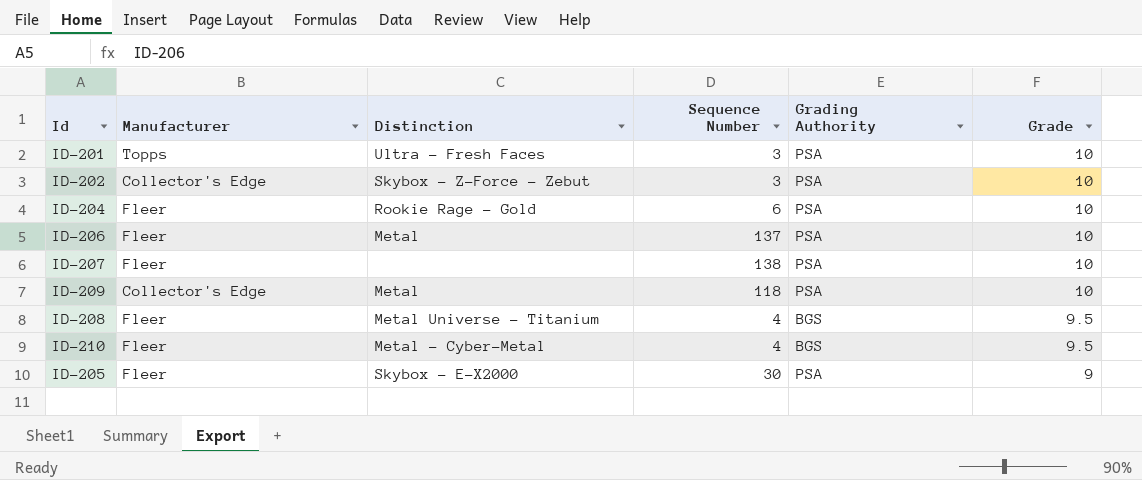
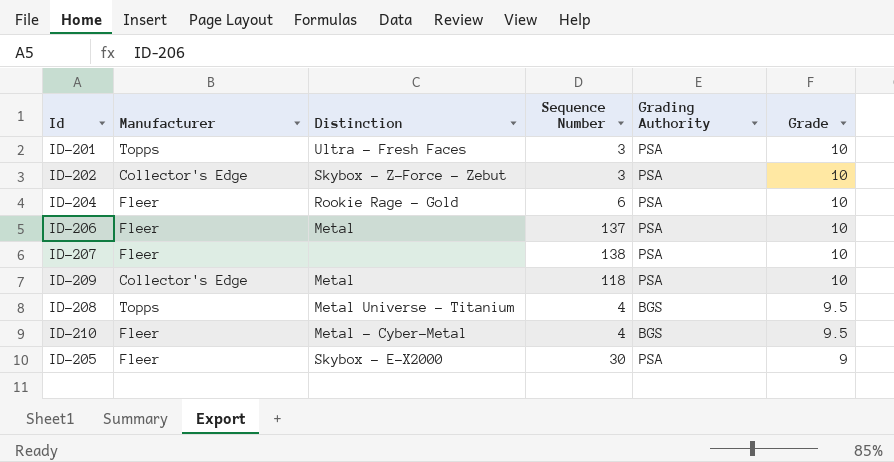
ID-208 | Manufacturer: Fleer -> Topps

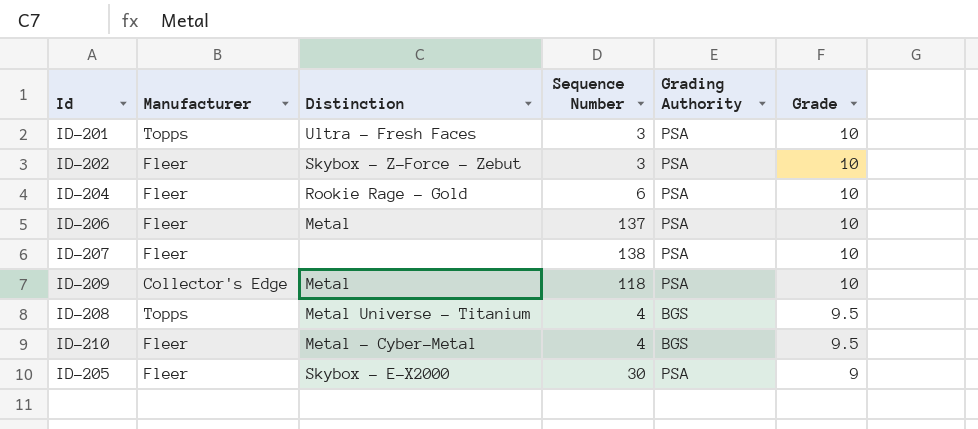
ID-202 | Manufacturer: Collector's Edge -> Fleer

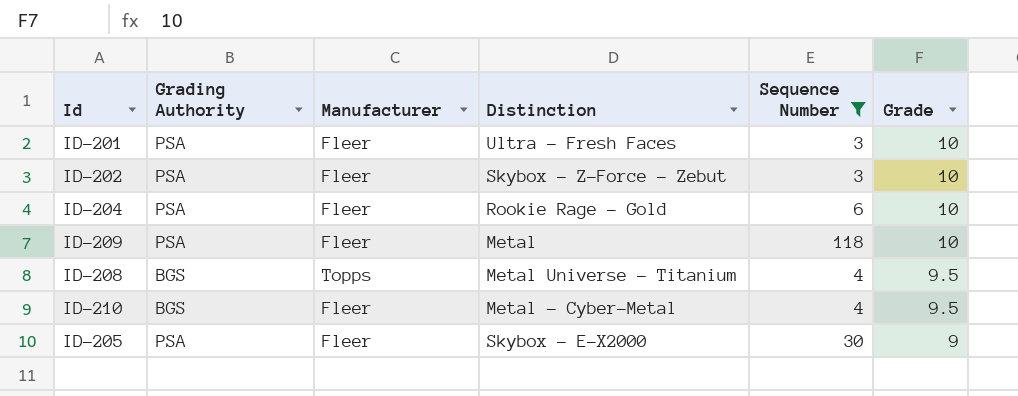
filter: none -> Sequence Number <= 118
column Grading Authority | position: 5 -> 2
ID-201 | Manufacturer: Topps -> Fleer
ID-209 | Manufacturer: Collector's Edge -> Fleer

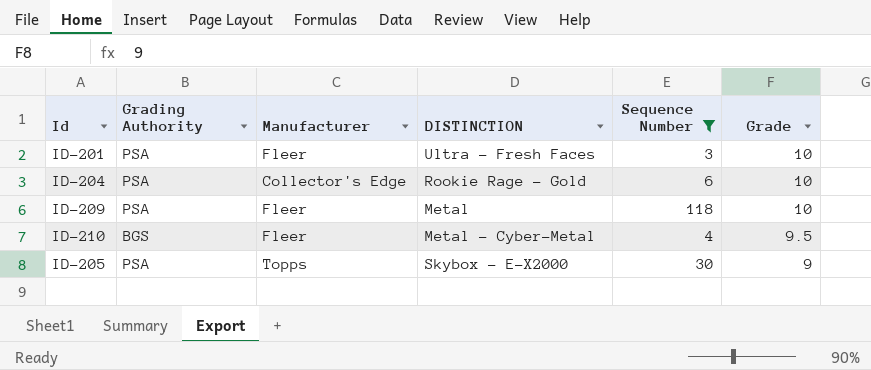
column name: Distinction -> DISTINCTION
row ID-202: PSA | Fleer | Skybox - Z-Force - Zebut | 3 | 10 -> none
row ID-208: BGS | Topps | Metal Universe - Titanium | 4 | 9.5 -> none
ID-204 | Manufacturer: Fleer -> Collector's Edge
ID-205 | Manufacturer: Fleer -> Topps

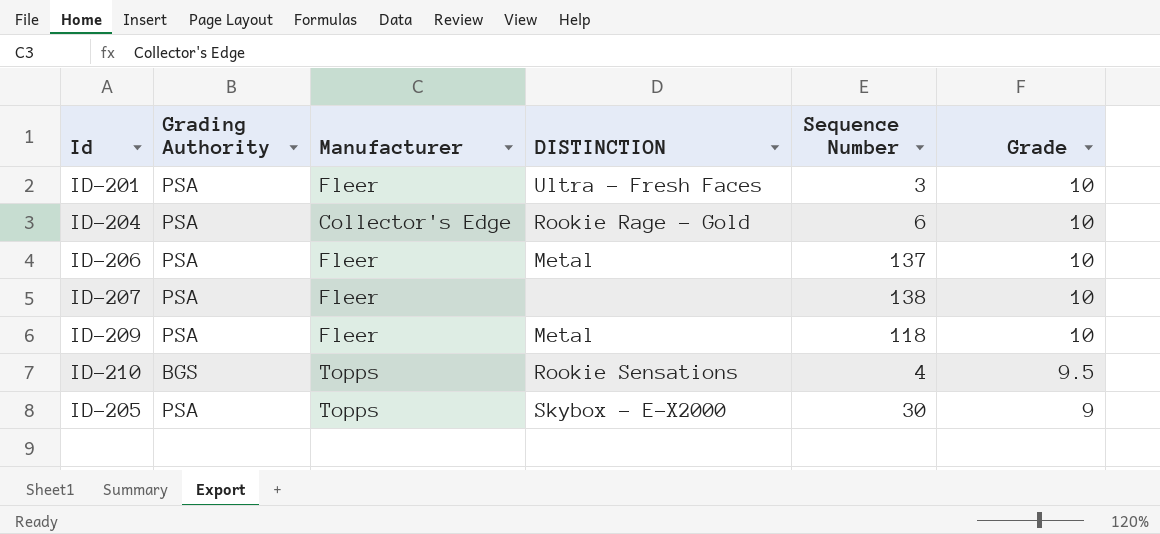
filter: Sequence Number <= 118 -> none
ID-210 | Manufacturer: Fleer -> Topps
ID-210 | DISTINCTION: Metal - Cyber-Metal -> Rookie Sensations

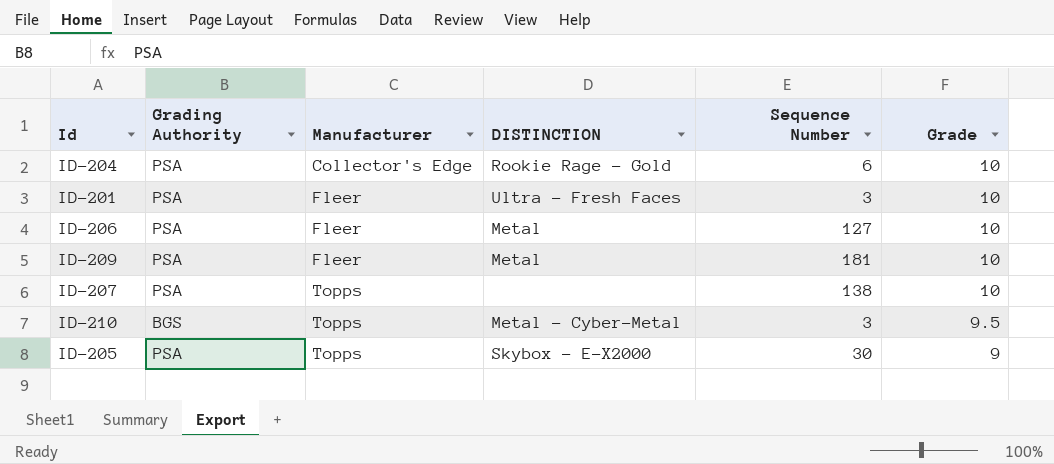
row order: Grade descending -> Manufacturer ascending
ID-206 | Sequence Number: 137 -> 127
ID-209 | Sequence Number: 118 -> 181
ID-207 | Manufacturer: Fleer -> Topps
ID-210 | DISTINCTION: Rookie Sensations -> Metal - Cyber-Metal
ID-210 | Sequence Number: 4 -> 3

